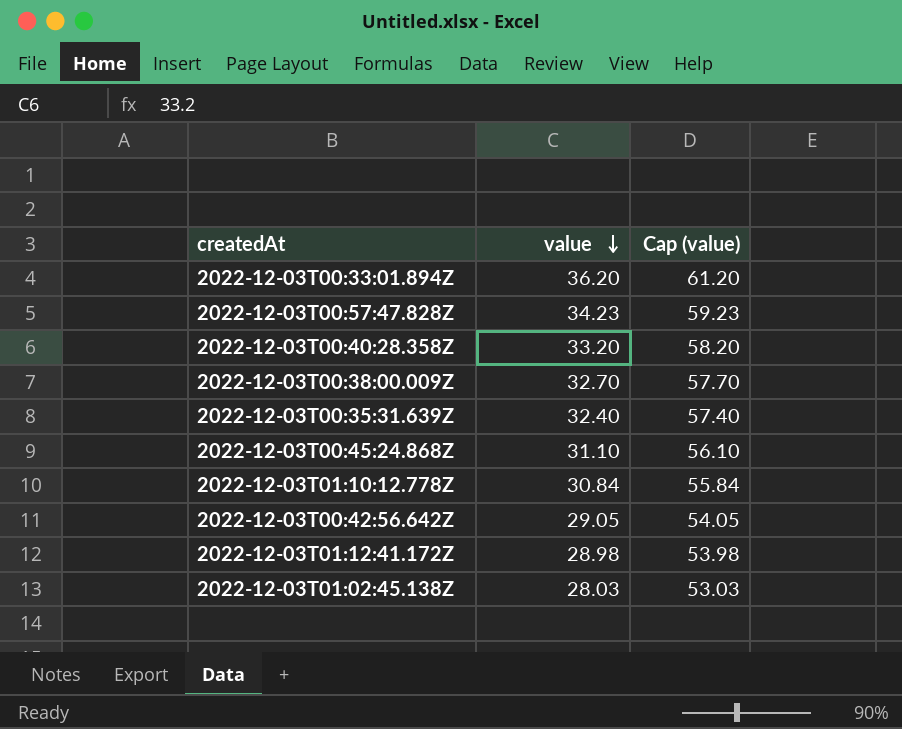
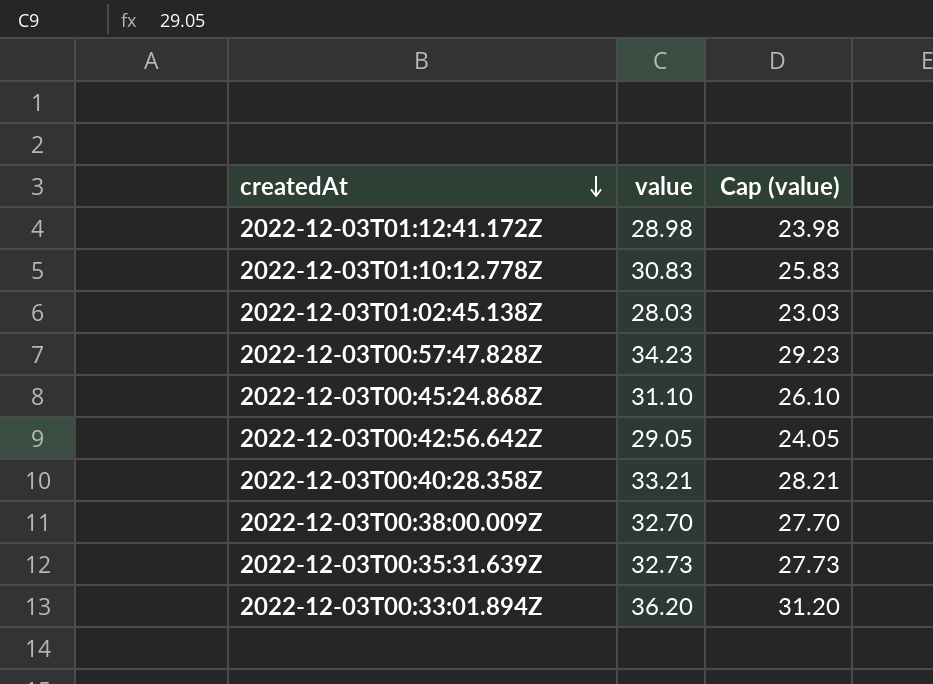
row order: value descending -> createdAt descending
column Cap (value) | formula: [value] + 25 -> [value] - 5
2022-12-03T01:10:12.778Z | value: 30.84 -> 30.83
2022-12-03T00:40:28.358Z | value: 33.20 -> 33.21
2022-12-03T00:35:31.639Z | value: 32.40 -> 32.73

